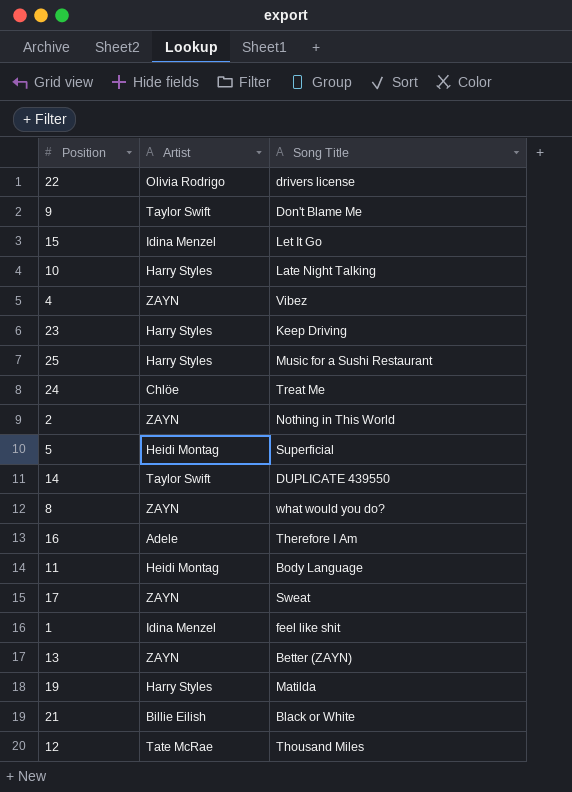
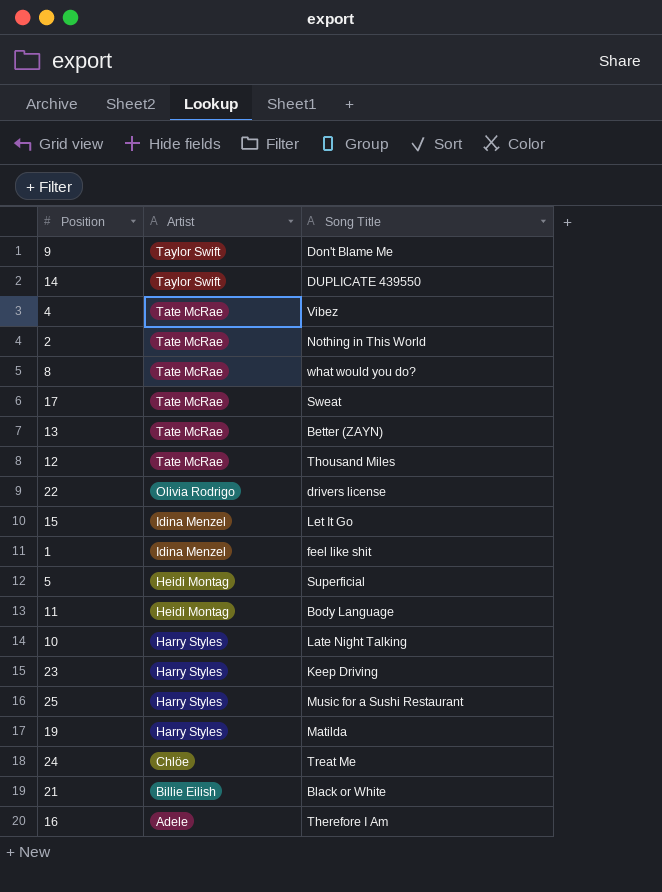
row order: none -> Artist descending
4 | Artist: ZAYN -> Tate McRae
2 | Artist: ZAYN -> Tate McRae
8 | Artist: ZAYN -> Tate McRae
17 | Artist: ZAYN -> Tate McRae
13 | Artist: ZAYN -> Tate McRae

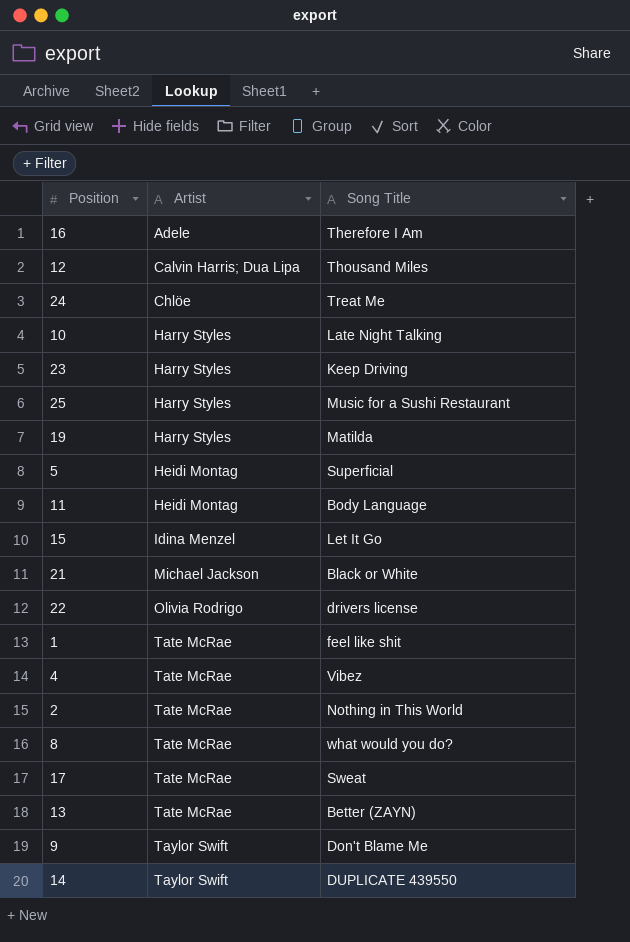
row order: Artist descending -> Artist ascending
12 | Artist: Tate McRae -> Calvin Harris; Dua Lipa
21 | Artist: Billie Eilish -> Michael Jackson
1 | Artist: Idina Menzel -> Tate McRae

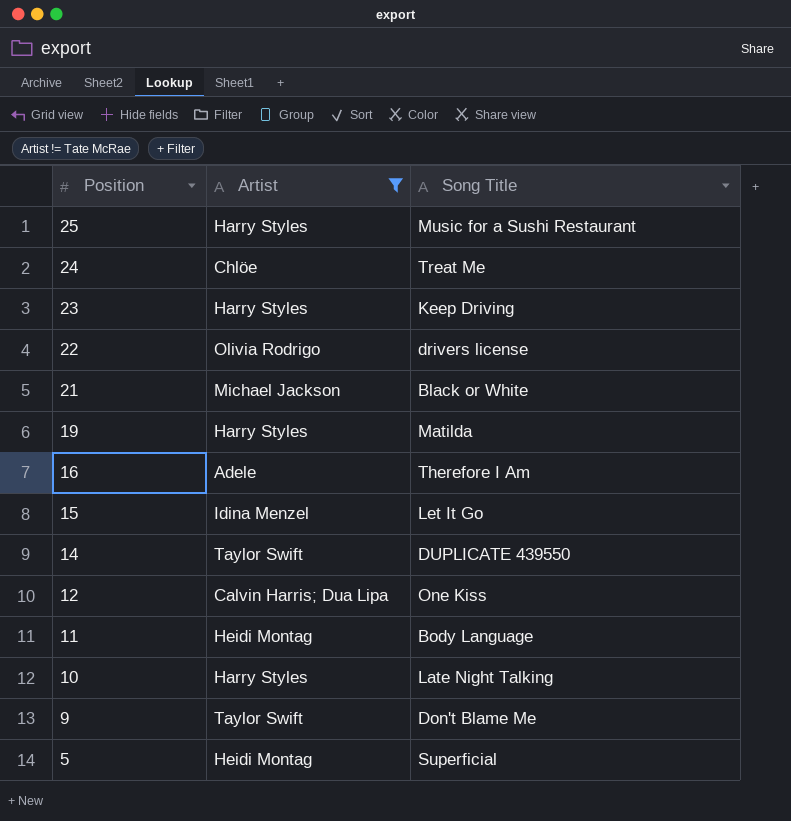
filter: none -> Artist != Tate McRae
row order: Artist ascending -> Position descending
12 | Song Title: Thousand Miles -> One Kiss

